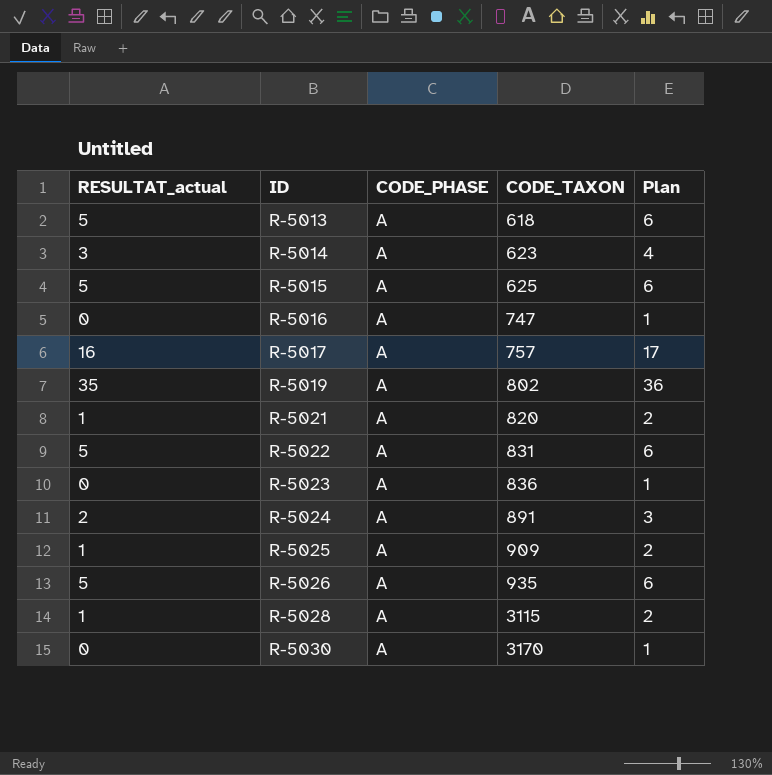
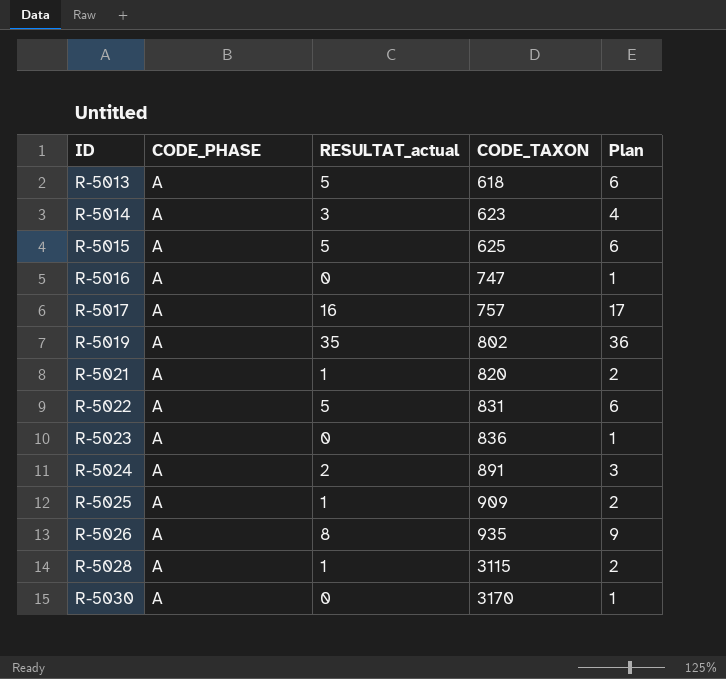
column RESULTAT_actual | position: 1 -> 3
R-5026 | RESULTAT_actual: 5 -> 8
R-5026 | Plan: 6 -> 9

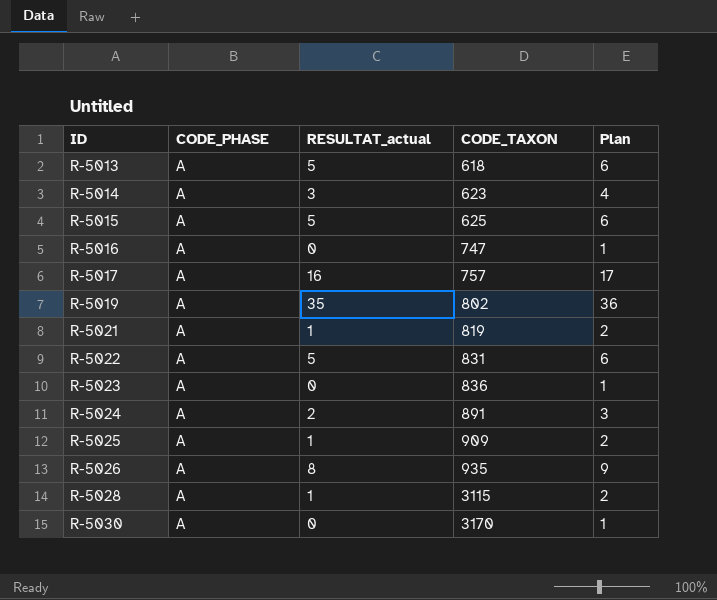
R-5021 | CODE_TAXON: 820 -> 819

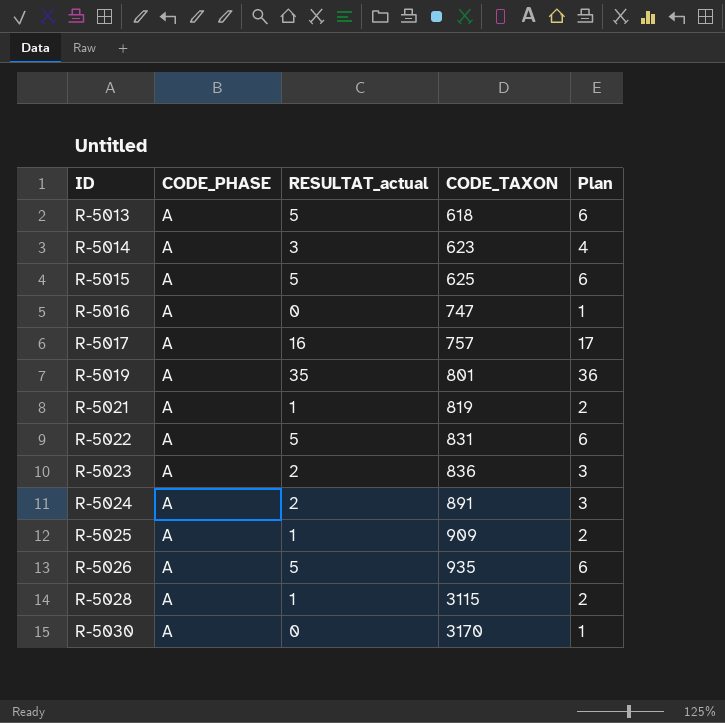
R-5019 | CODE_TAXON: 802 -> 801
R-5023 | RESULTAT_actual: 0 -> 2
R-5023 | Plan: 1 -> 3
R-5026 | RESULTAT_actual: 8 -> 5
R-5026 | Plan: 9 -> 6

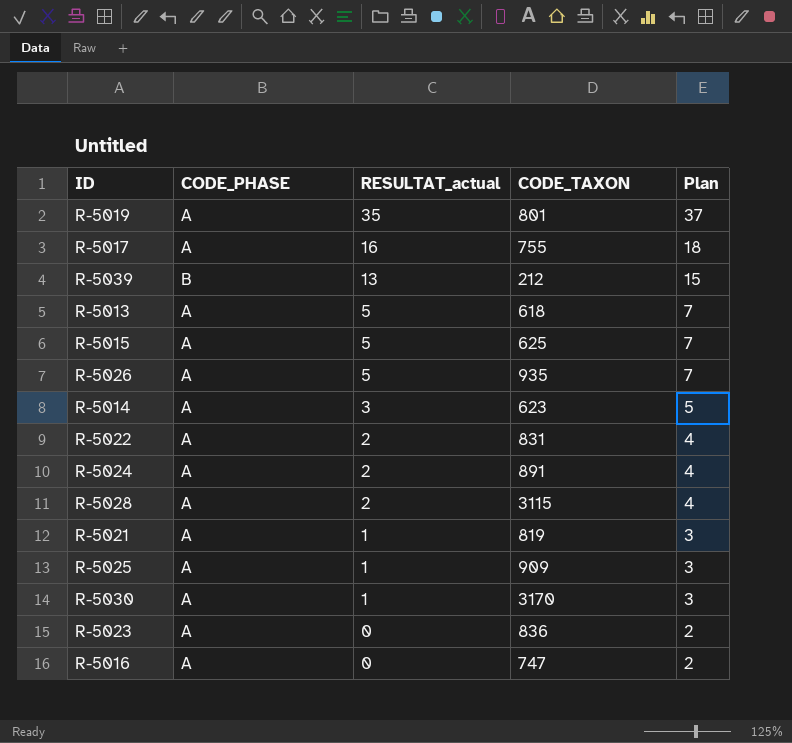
row order: ID ascending -> RESULTAT_actual descending
column Plan | formula: [RESULTAT_actual] + 1 -> [RESULTAT_actual] + 2
R-5017 | CODE_TAXON: 757 -> 755
row R-5039: none -> B | 13 | 212 | 15
R-5022 | RESULTAT_actual: 5 -> 2
R-5028 | RESULTAT_actual: 1 -> 2
R-5030 | RESULTAT_actual: 0 -> 1
R-5023 | RESULTAT_actual: 2 -> 0

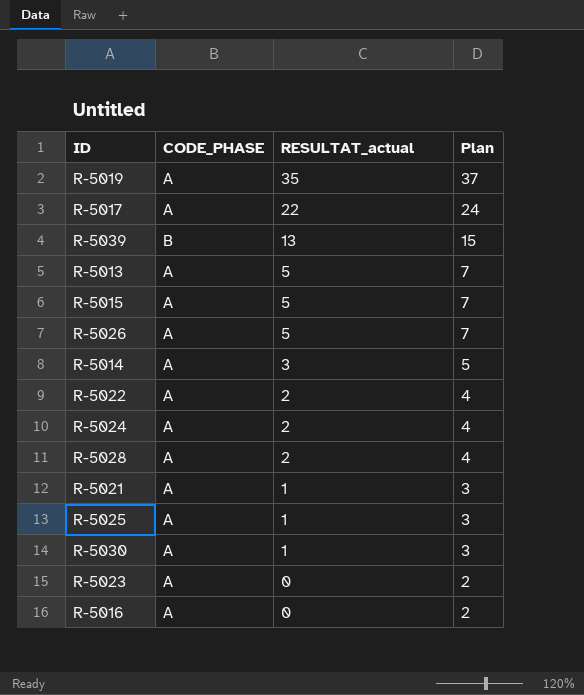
column CODE_TAXON | position: 4 -> none
R-5017 | RESULTAT_actual: 16 -> 22
R-5017 | Plan: 18 -> 24

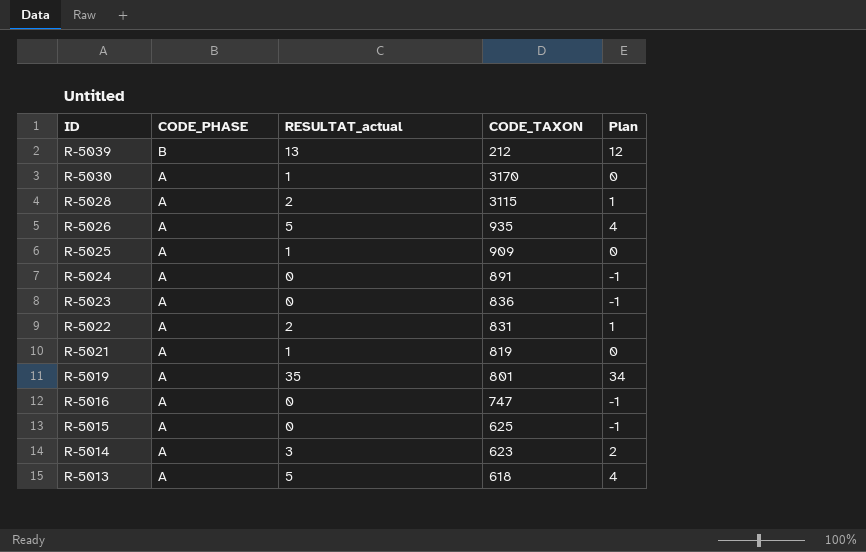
row order: RESULTAT_actual descending -> ID descending
column CODE_TAXON | position: none -> 4
column Plan | formula: [RESULTAT_actual] + 2 -> [RESULTAT_actual] - 1
row R-5017: A | 22 | 24 -> none
R-5024 | RESULTAT_actual: 2 -> 0
R-5015 | RESULTAT_actual: 5 -> 0

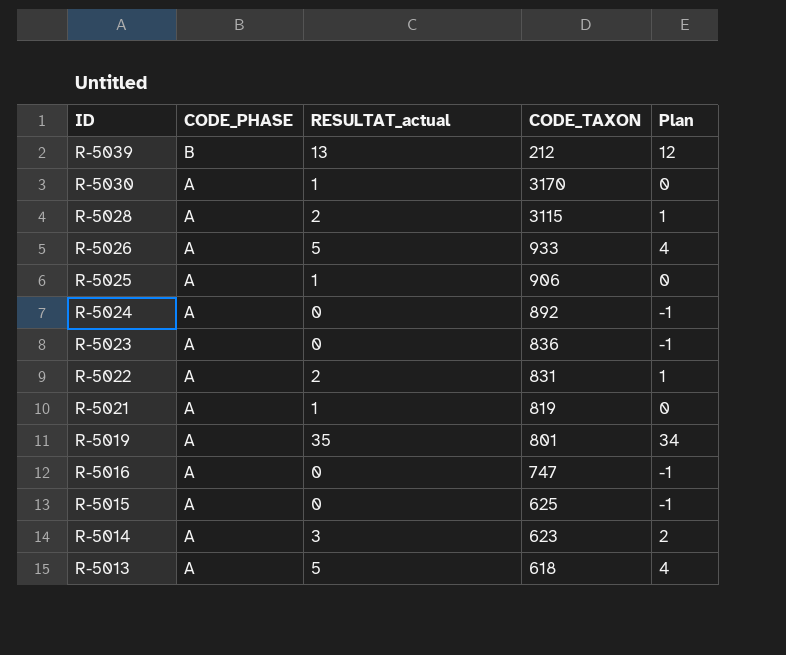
R-5026 | CODE_TAXON: 935 -> 933
R-5025 | CODE_TAXON: 909 -> 906
R-5024 | CODE_TAXON: 891 -> 892

